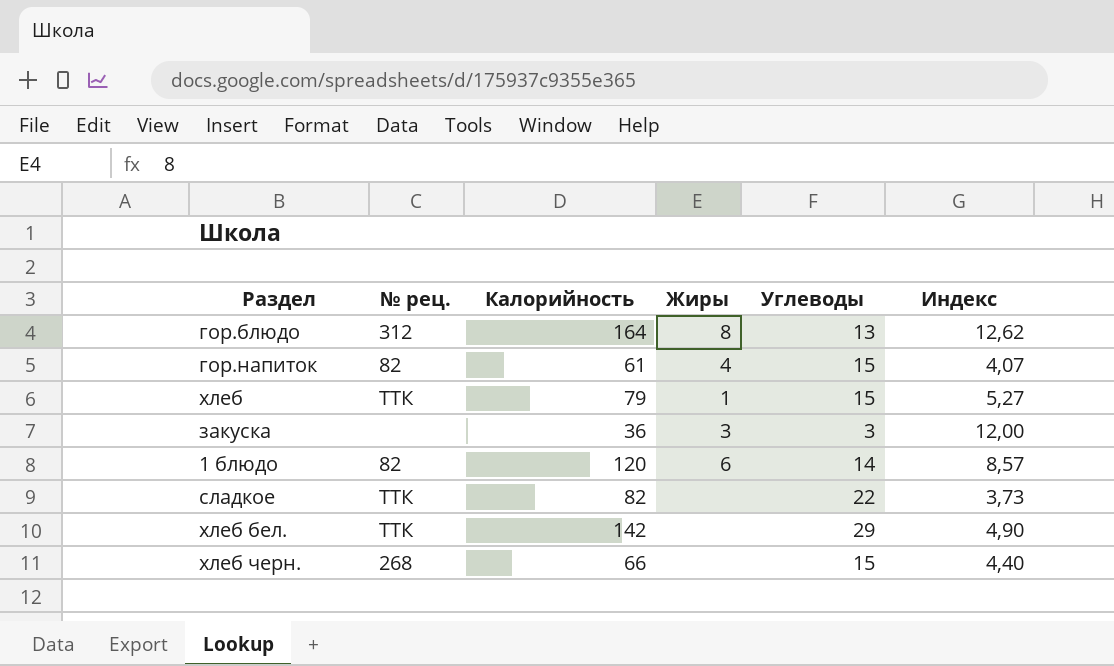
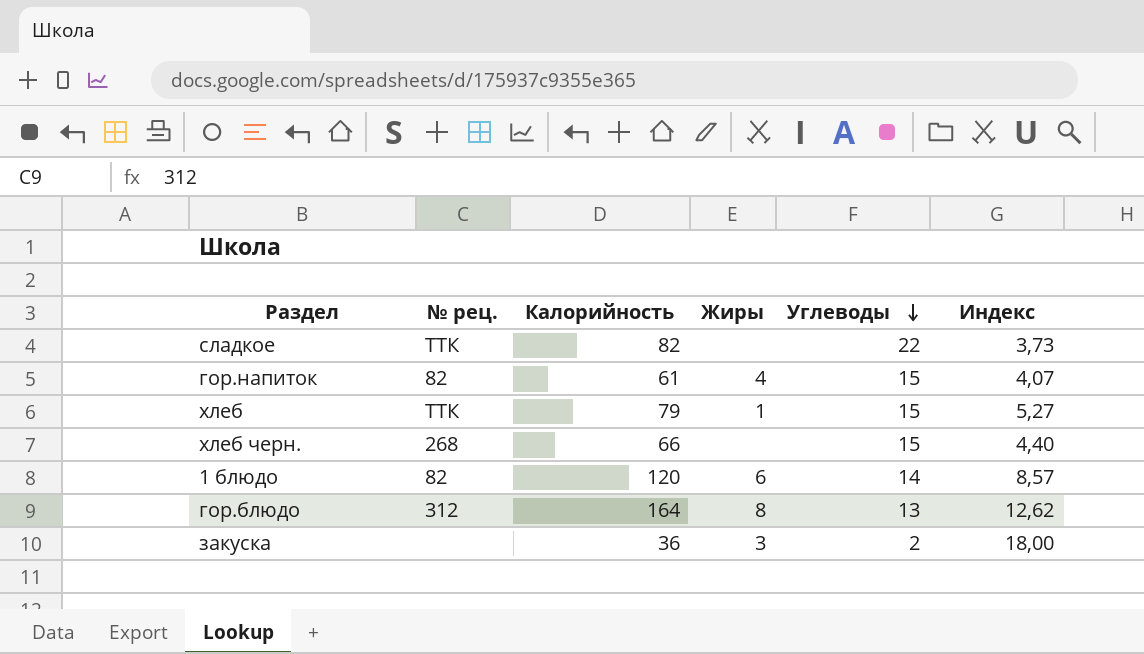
row order: none -> Углеводы descending
row хлеб бел.: ТТК | 142 | none | 29 | 4,90 -> none
закуска | Углеводы: 3 -> 2
закуска | Индекс: 12,00 -> 18,00

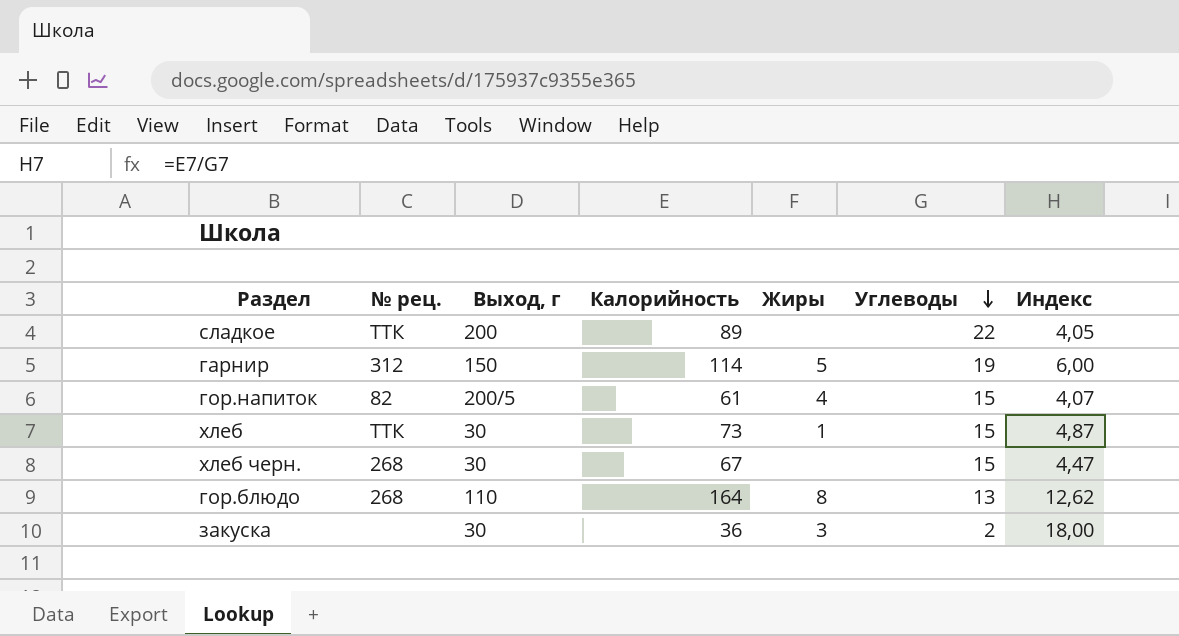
column Выход, г | position: none -> 3
row 1 блюдо: 82 | 120 | 6 | 14 | 8,57 -> none
сладкое | Калорийность: 82 -> 89
сладкое | Индекс: 3,73 -> 4,05
row гарнир: none -> 312 | 150 | 114 | 5 | 19 | 6,00
хлеб | Калорийность: 79 -> 73
хлеб | Индекс: 5,27 -> 4,87
хлеб черн. | Калорийность: 66 -> 67
хлеб черн. | Индекс: 4,40 -> 4,47
гор.блюдо | № рец.: 312 -> 268

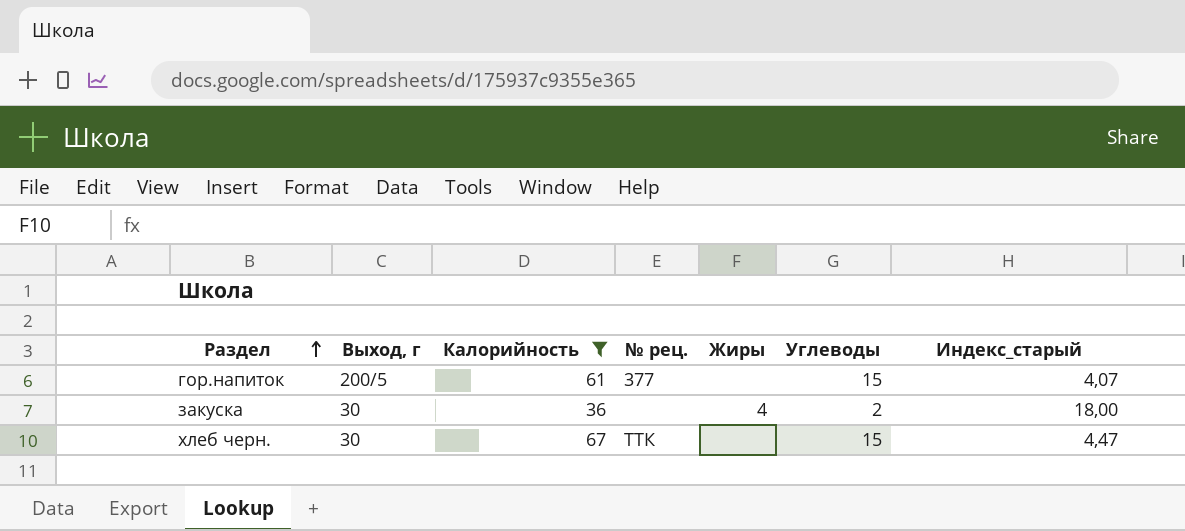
filter: none -> Калорийность <= 67
row order: Углеводы descending -> Раздел ascending
column № рец. | position: 2 -> 4
column name: Индекс -> Индекс_старый
гор.напиток | № рец.: 82 -> 377
гор.напиток | Жиры: 4 -> none
закуска | Жиры: 3 -> 4
хлеб черн. | № рец.: 268 -> ТТК

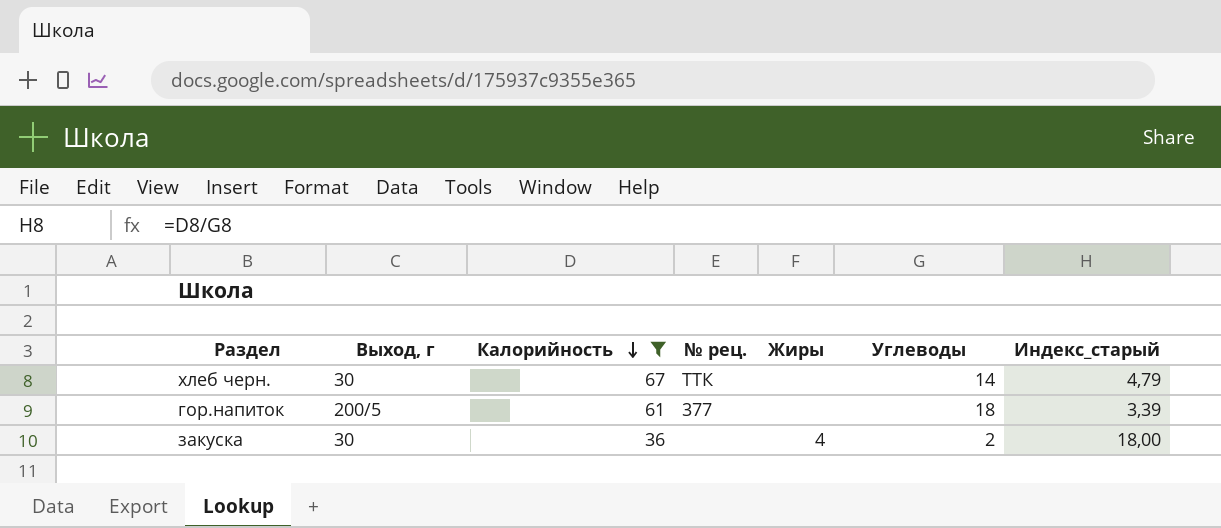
row order: Раздел ascending -> Калорийность descending
хлеб черн. | Углеводы: 15 -> 14
хлеб черн. | Индекс_старый: 4,47 -> 4,79
гор.напиток | Углеводы: 15 -> 18
гор.напиток | Индекс_старый: 4,07 -> 3,39

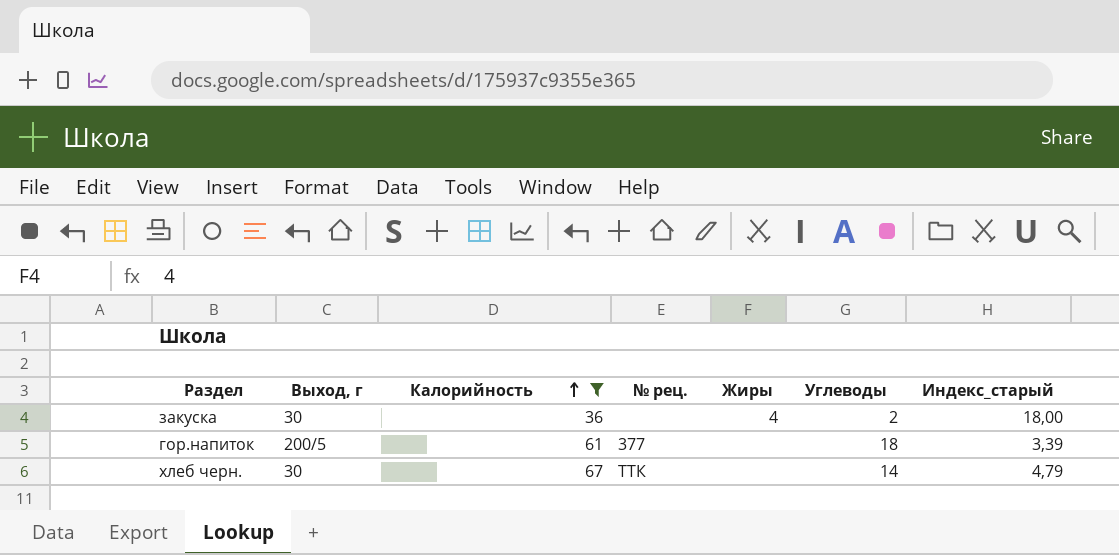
row order: Калорийность descending -> Калорийность ascending

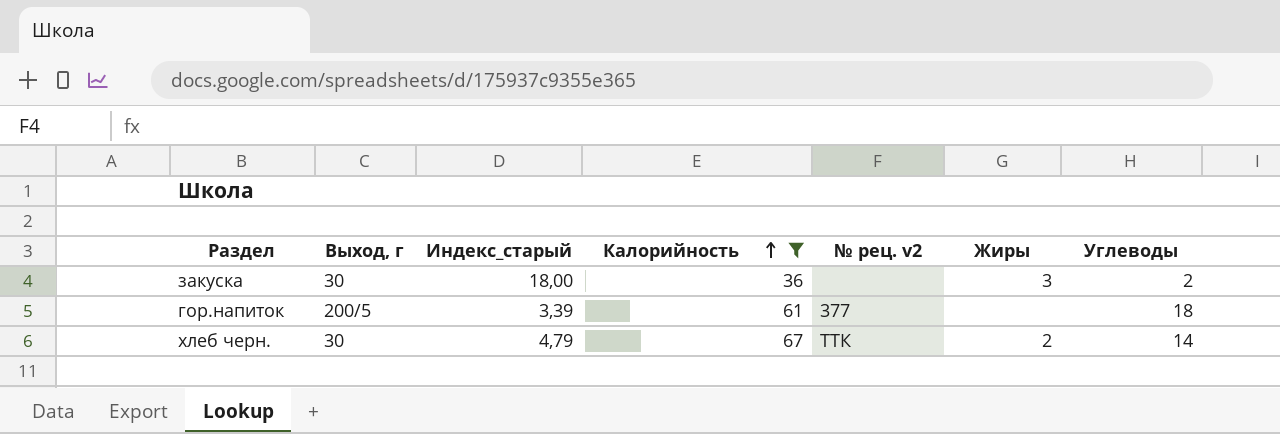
column Индекс_старый | position: 7 -> 3
column name: № рец. -> № рец. v2
закуска | Жиры: 4 -> 3
хлеб черн. | Жиры: none -> 2

